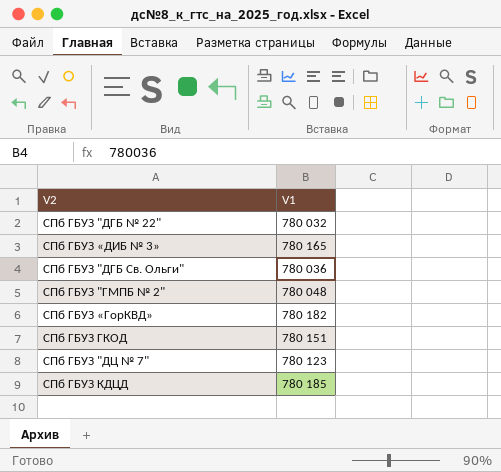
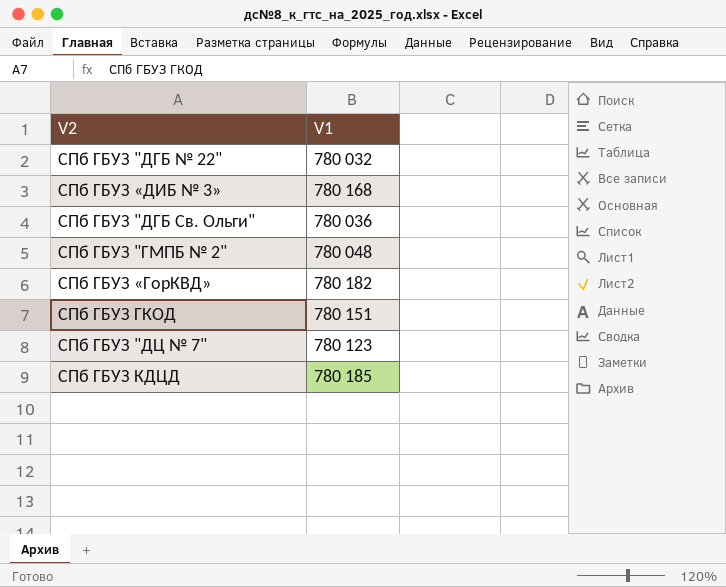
СПб ГБУЗ «ДИБ № 3» | V1: 780 165 -> 780 168

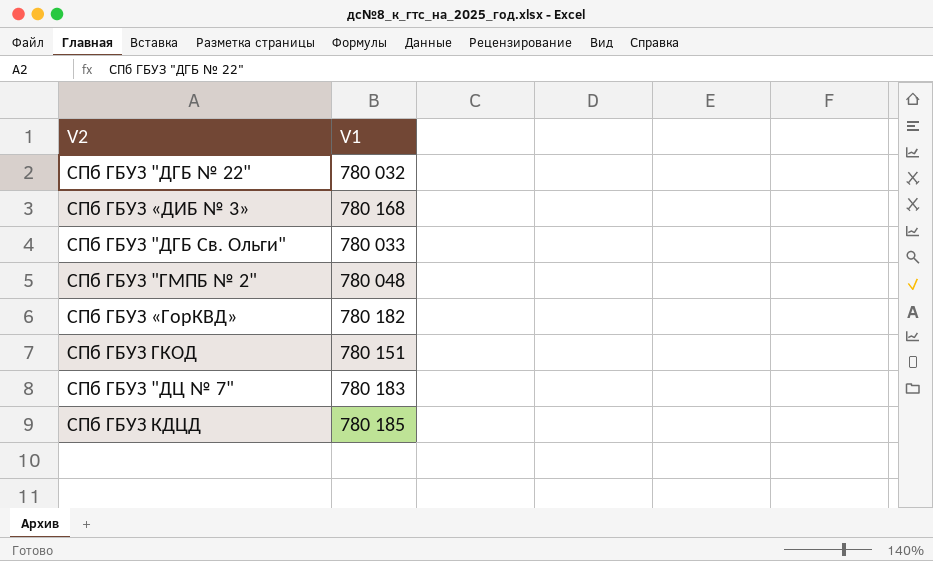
СПб ГБУЗ "ДГБ Св. Ольги" | V1: 780 036 -> 780 033
СПб ГБУЗ "ДЦ № 7" | V1: 780 123 -> 780 183

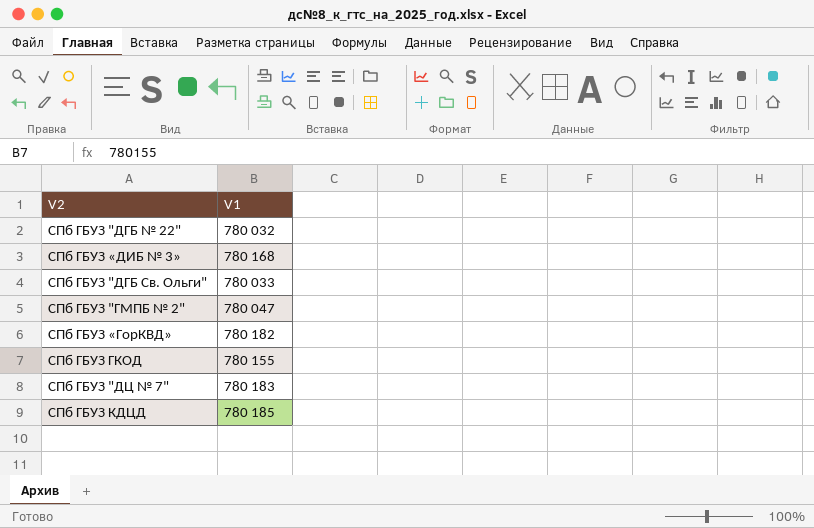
СПб ГБУЗ "ГМПБ № 2" | V1: 780 048 -> 780 047
СПб ГБУЗ ГКОД | V1: 780 151 -> 780 155

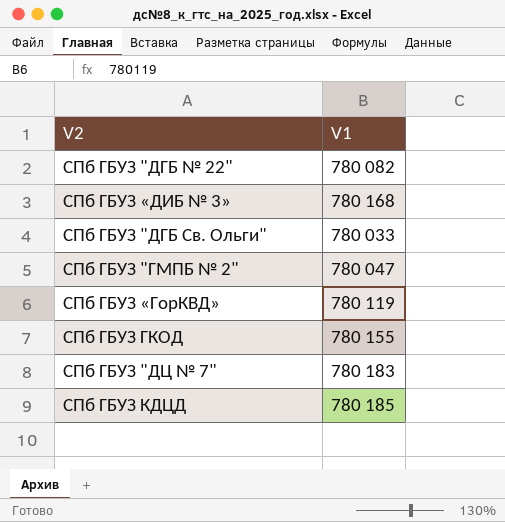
СПб ГБУЗ "ДГБ № 22" | V1: 780 032 -> 780 082
СПб ГБУЗ «ГорКВД» | V1: 780 182 -> 780 119

